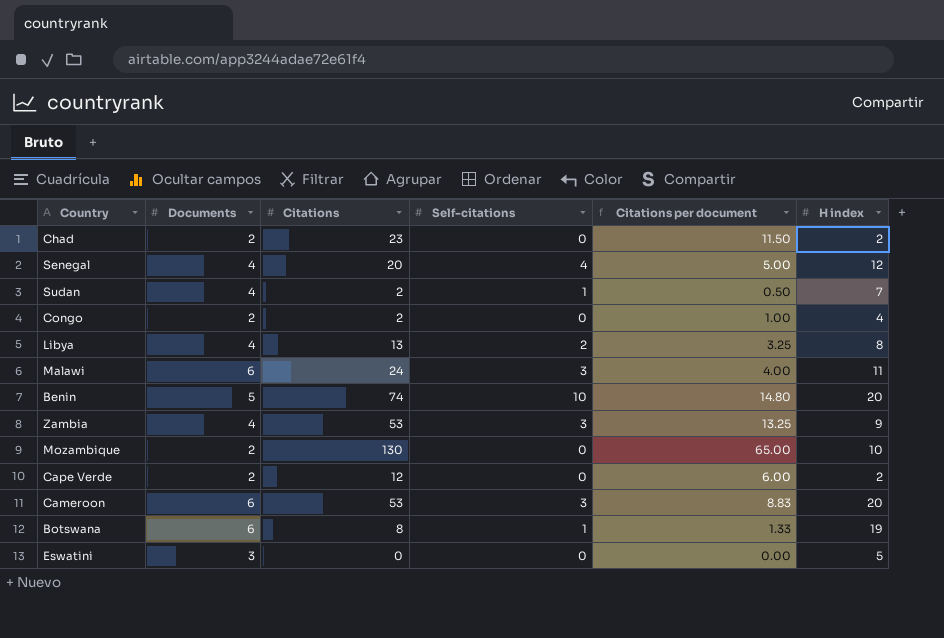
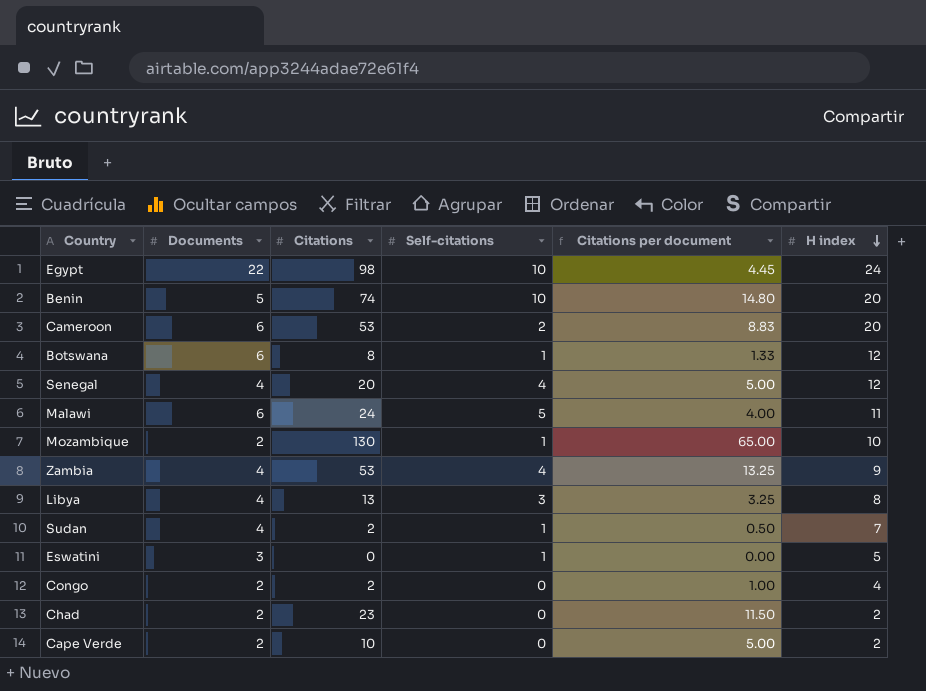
row order: none -> H index descending
row Egypt: none -> 22 | 98 | 10 | 4.45 | 24
Cameroon | Self-citations: 3 -> 2
Botswana | H index: 19 -> 12
Malawi | Self-citations: 3 -> 5
Mozambique | Self-citations: 0 -> 1
Zambia | Self-citations: 3 -> 4
Libya | Self-citations: 2 -> 3
Eswatini | Self-citations: 0 -> 1
Cape Verde | Citations: 12 -> 10
Cape Verde | Citations per document: 6.00 -> 5.00

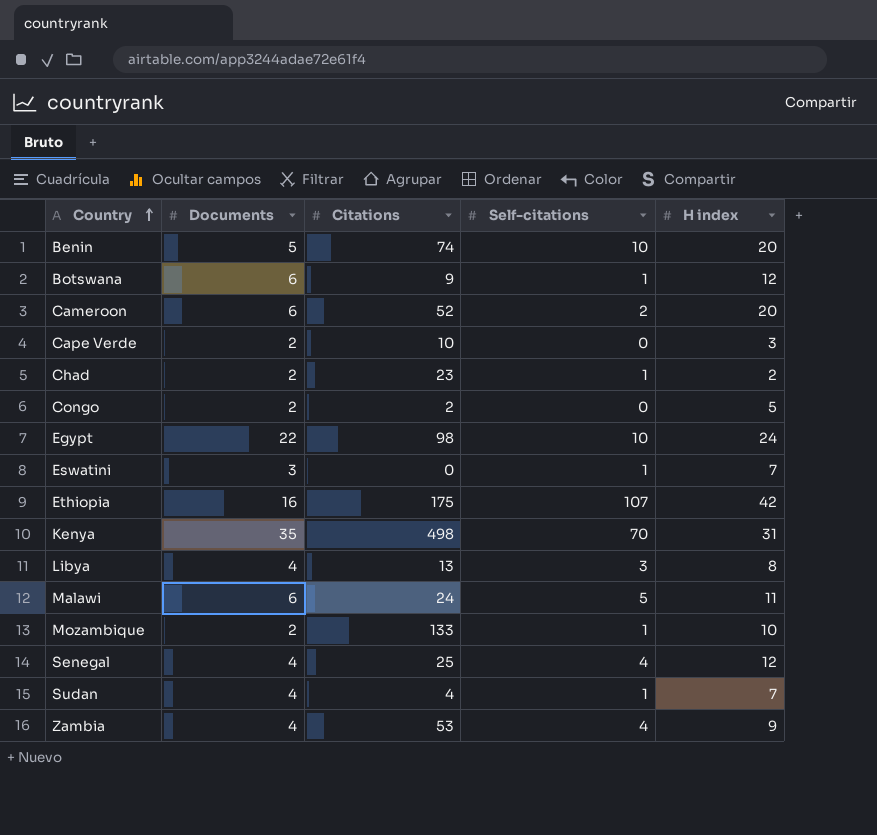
row order: H index descending -> Country ascending
column Citations per document | formula: [Citations] / [Documents] -> none
Botswana | Citations: 8 -> 9
Cameroon | Citations: 53 -> 52
Cape Verde | H index: 2 -> 3
Chad | Self-citations: 0 -> 1
Congo | H index: 4 -> 5
Eswatini | H index: 5 -> 7
row Ethiopia: none -> 16 | 175 | 107 | 42
row Kenya: none -> 35 | 498 | 70 | 31
Mozambique | Citations: 130 -> 133
Senegal | Citations: 20 -> 25
Sudan | Citations: 2 -> 4

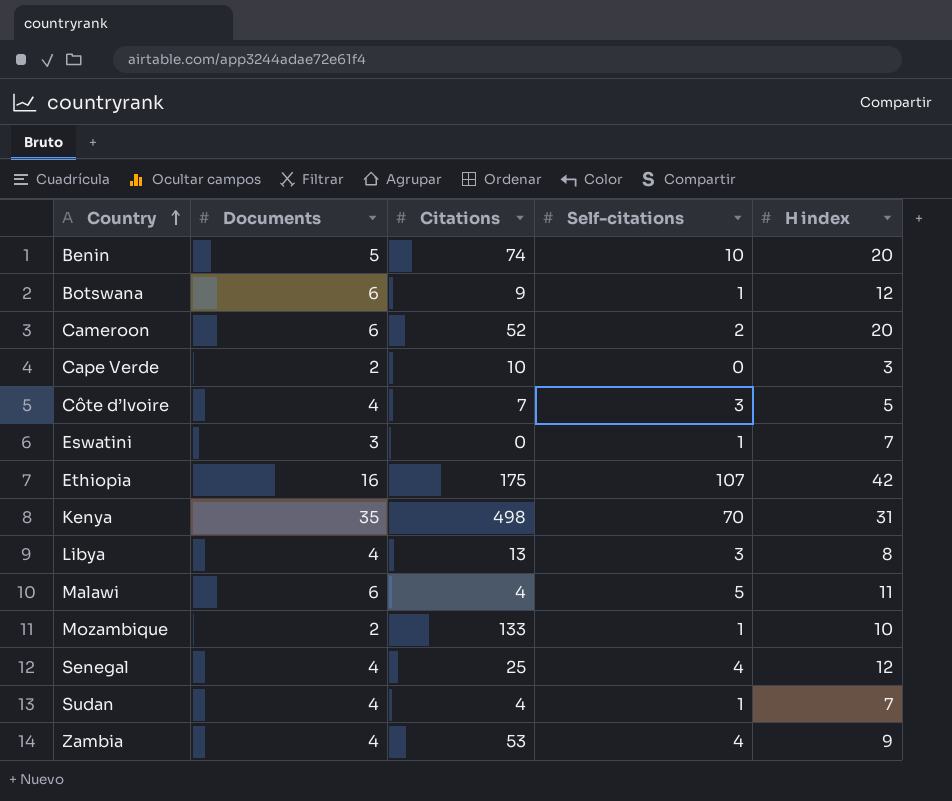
row Chad: 2 | 23 | 1 | 2 -> none
row Congo: 2 | 2 | 0 | 5 -> none
row Egypt: 22 | 98 | 10 | 24 -> none
row Côte d’Ivoire: none -> 4 | 7 | 3 | 5
Malawi | Citations: 24 -> 4

